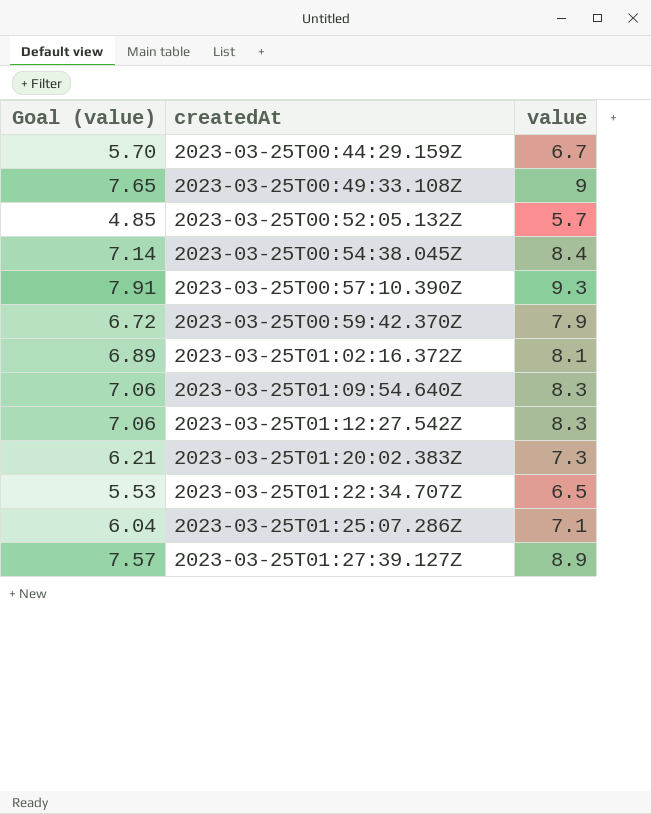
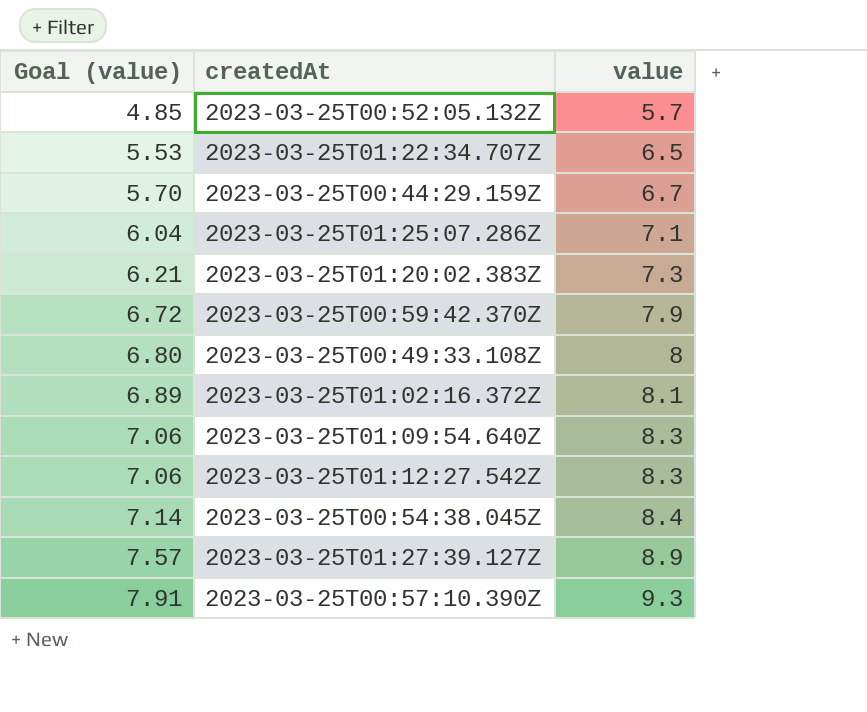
row order: createdAt ascending -> Goal (value) ascending
2023-03-25T00:49:33.108Z | Goal (value): 7.65 -> 6.80
2023-03-25T00:49:33.108Z | value: 9 -> 8

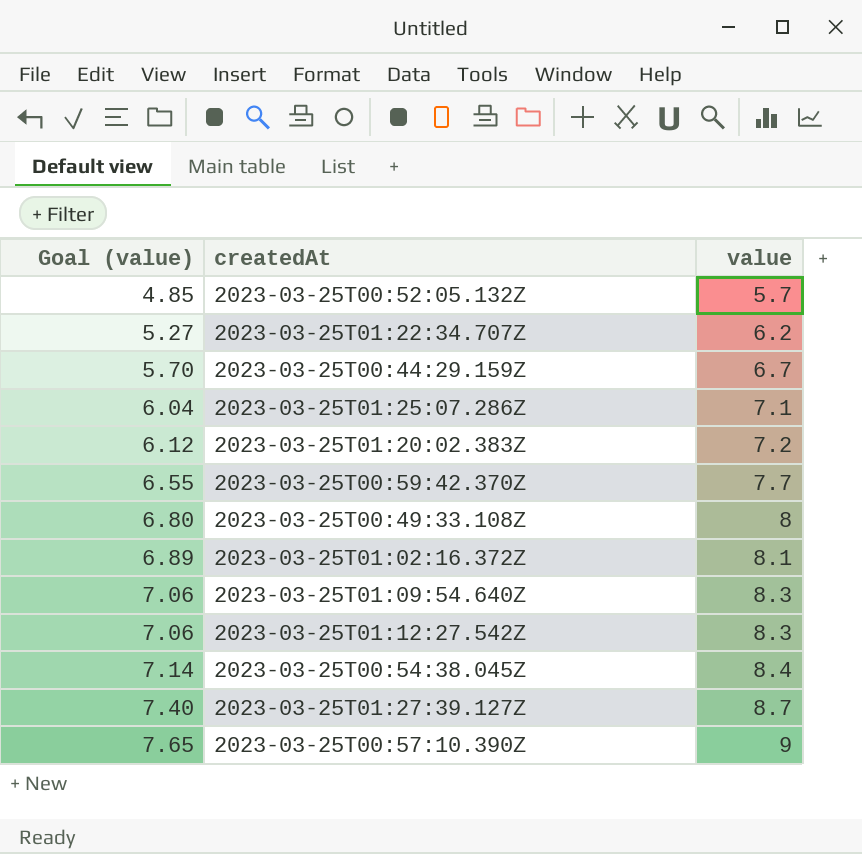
2023-03-25T01:22:34.707Z | Goal (value): 5.53 -> 5.27
2023-03-25T01:22:34.707Z | value: 6.5 -> 6.2
2023-03-25T01:20:02.383Z | Goal (value): 6.21 -> 6.12
2023-03-25T01:20:02.383Z | value: 7.3 -> 7.2
2023-03-25T00:59:42.370Z | Goal (value): 6.72 -> 6.55
2023-03-25T00:59:42.370Z | value: 7.9 -> 7.7
2023-03-25T01:27:39.127Z | Goal (value): 7.57 -> 7.40
2023-03-25T01:27:39.127Z | value: 8.9 -> 8.7
2023-03-25T00:57:10.390Z | Goal (value): 7.91 -> 7.65
2023-03-25T00:57:10.390Z | value: 9.3 -> 9

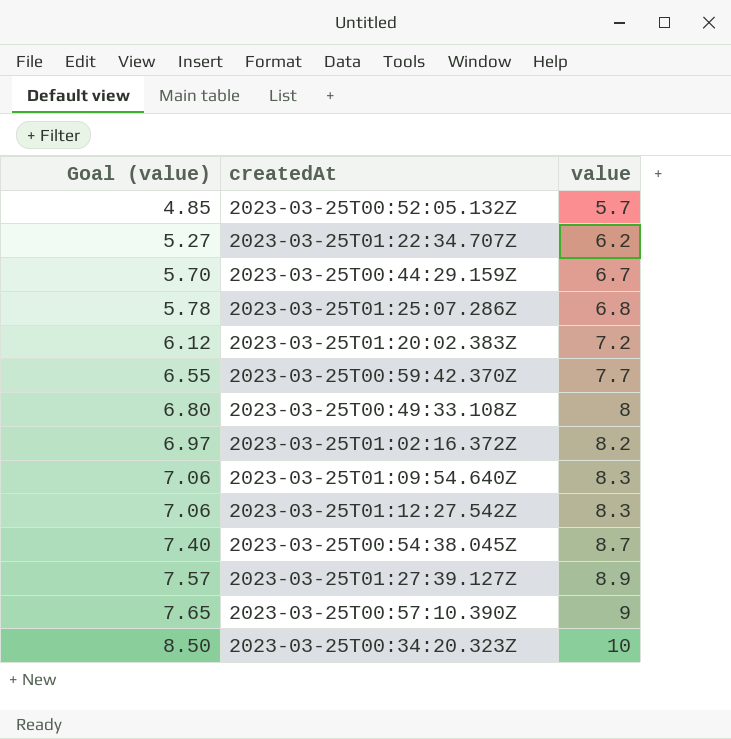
2023-03-25T01:25:07.286Z | Goal (value): 6.04 -> 5.78
2023-03-25T01:25:07.286Z | value: 7.1 -> 6.8
2023-03-25T01:02:16.372Z | Goal (value): 6.89 -> 6.97
2023-03-25T01:02:16.372Z | value: 8.1 -> 8.2
2023-03-25T00:54:38.045Z | Goal (value): 7.14 -> 7.40
2023-03-25T00:54:38.045Z | value: 8.4 -> 8.7
2023-03-25T01:27:39.127Z | Goal (value): 7.40 -> 7.57
2023-03-25T01:27:39.127Z | value: 8.7 -> 8.9
row 2023-03-25T00:34:20.323Z: none -> 8.50 | 10

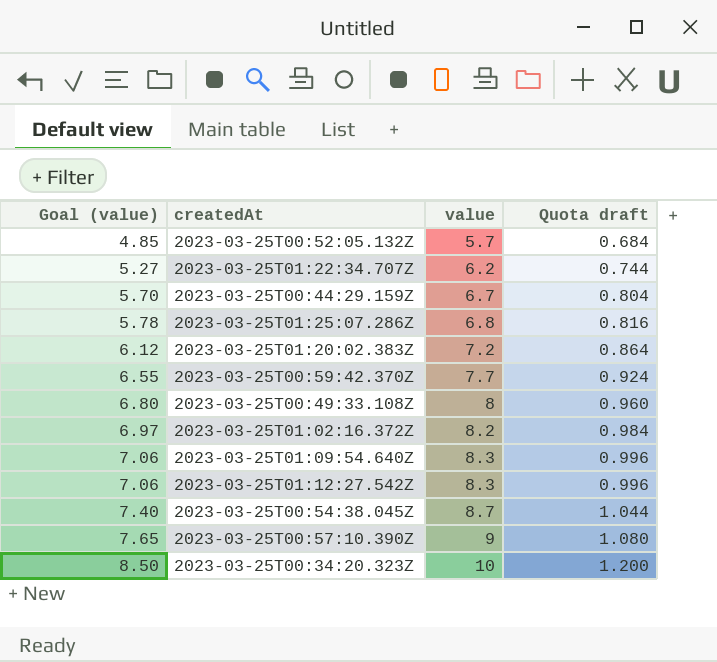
column Quota draft | formula: none -> [value] * 0.12
row 2023-03-25T01:27:39.127Z: 7.57 | 8.9 -> none

